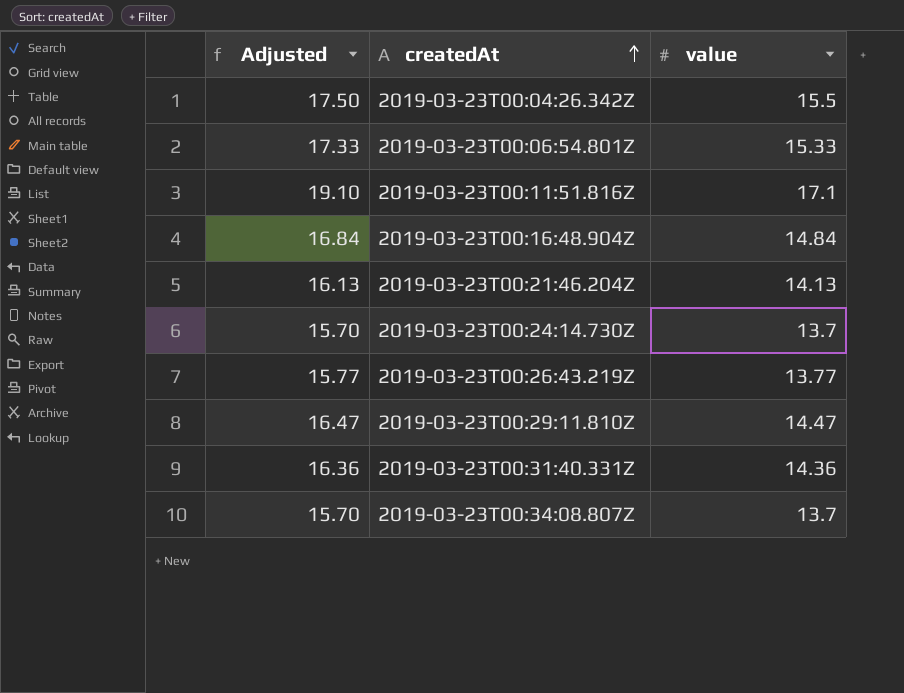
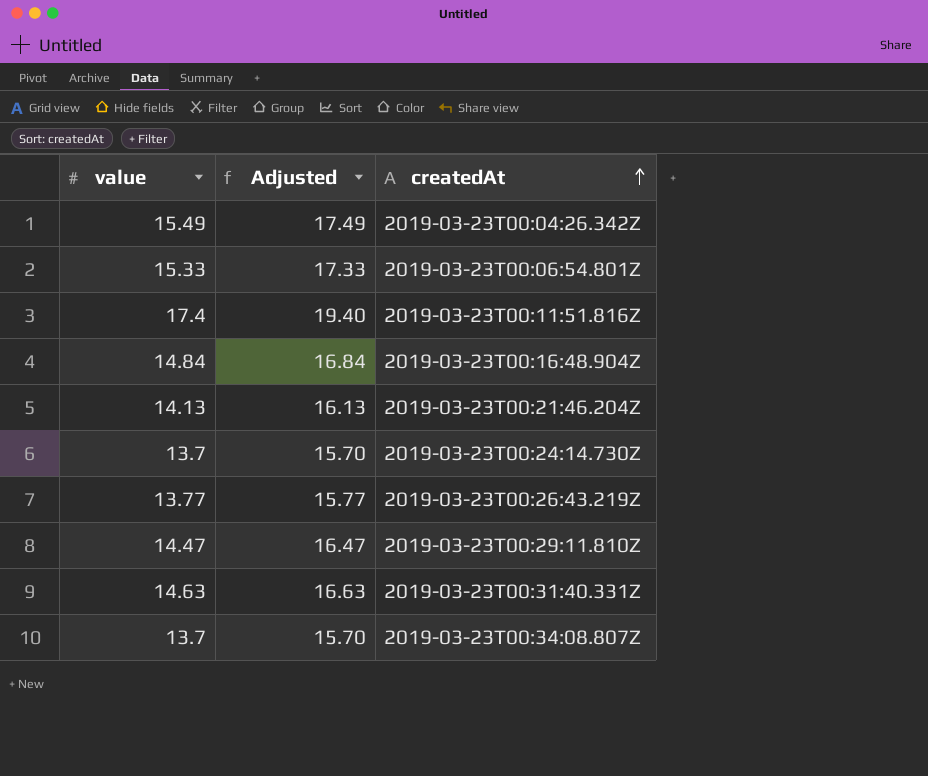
column value | position: 3 -> 1
2019-03-23T00:04:26.342Z | value: 15.5 -> 15.49
2019-03-23T00:04:26.342Z | Adjusted: 17.50 -> 17.49
2019-03-23T00:11:51.816Z | value: 17.1 -> 17.4
2019-03-23T00:11:51.816Z | Adjusted: 19.10 -> 19.40
2019-03-23T00:31:40.331Z | value: 14.36 -> 14.63
2019-03-23T00:31:40.331Z | Adjusted: 16.36 -> 16.63

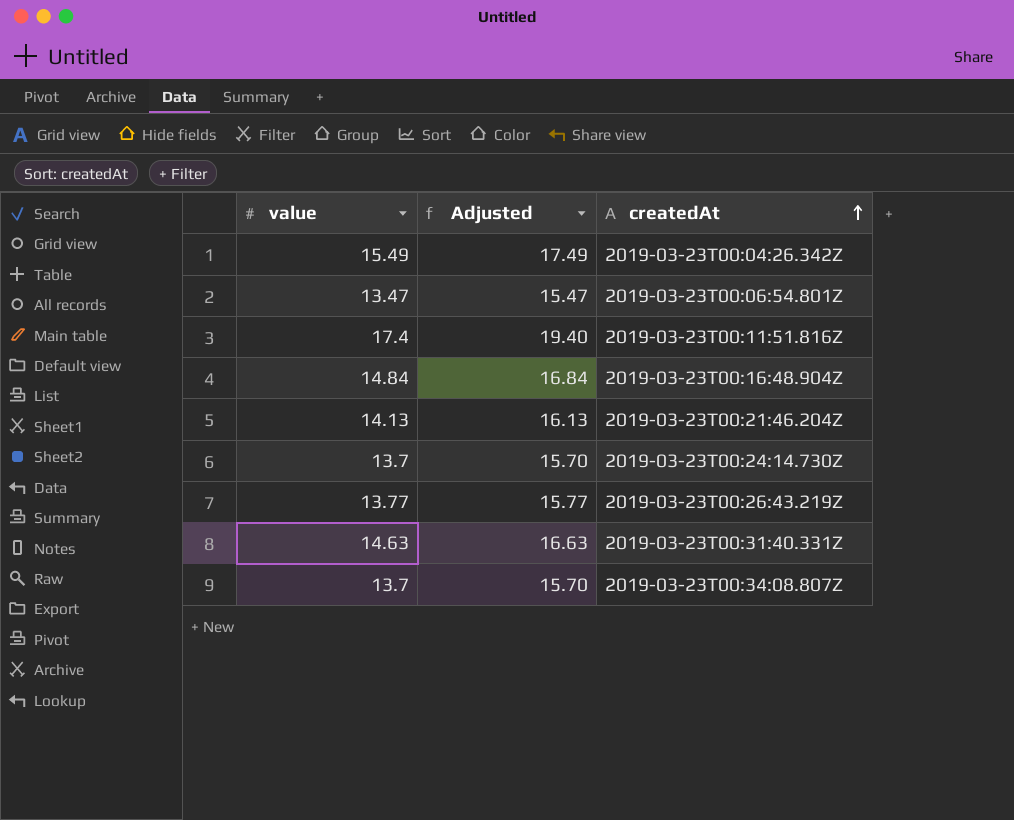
row 2019-03-23T00:29:11.810Z: 14.47 | 16.47 -> none
2019-03-23T00:06:54.801Z | value: 15.33 -> 13.47
2019-03-23T00:06:54.801Z | Adjusted: 17.33 -> 15.47

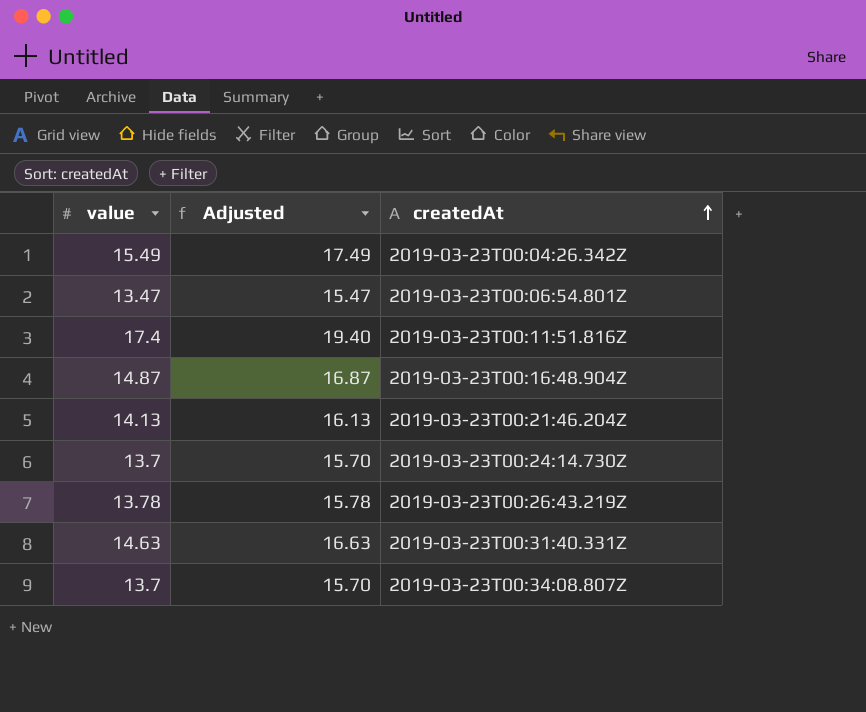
2019-03-23T00:16:48.904Z | value: 14.84 -> 14.87
2019-03-23T00:16:48.904Z | Adjusted: 16.84 -> 16.87
2019-03-23T00:26:43.219Z | value: 13.77 -> 13.78
2019-03-23T00:26:43.219Z | Adjusted: 15.77 -> 15.78

